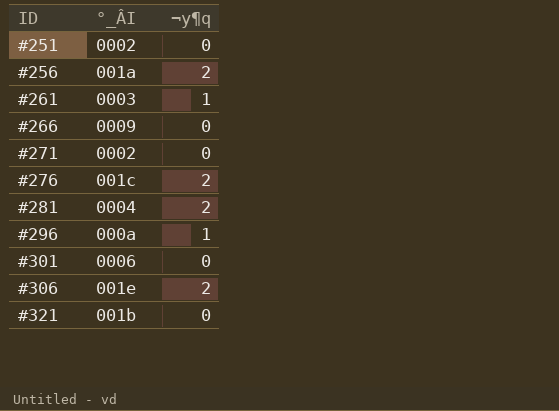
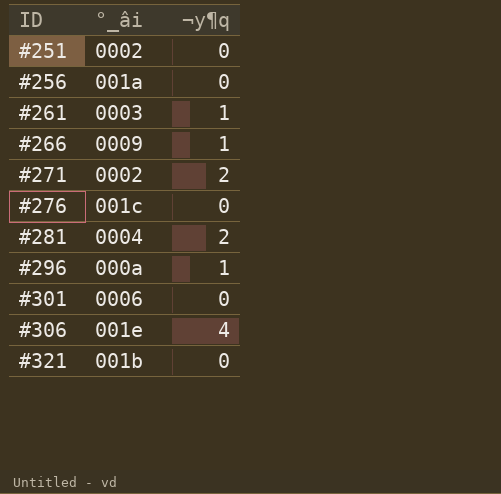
column name: °_ÂI -> °_âi
#256 | ¬y¶q: 2 -> 0
#266 | ¬y¶q: 0 -> 1
#271 | ¬y¶q: 0 -> 2
#276 | ¬y¶q: 2 -> 0
#306 | ¬y¶q: 2 -> 4

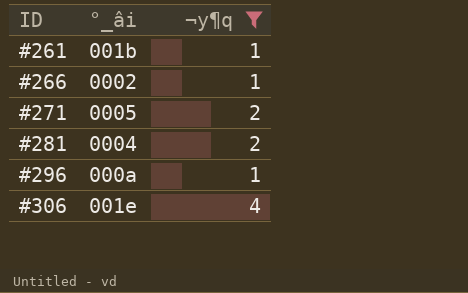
filter: none -> ¬y¶q != 0
#261 | °_âi: 0003 -> 001b
#266 | °_âi: 0009 -> 0002
#271 | °_âi: 0002 -> 0005

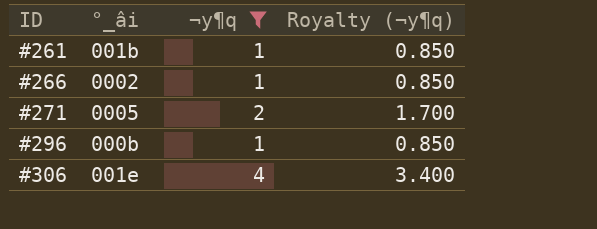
column Royalty (¬y¶q) | formula: none -> [¬y¶q] * 0.85
row #281: 0004 | 2 -> none
#296 | °_âi: 000a -> 000b

